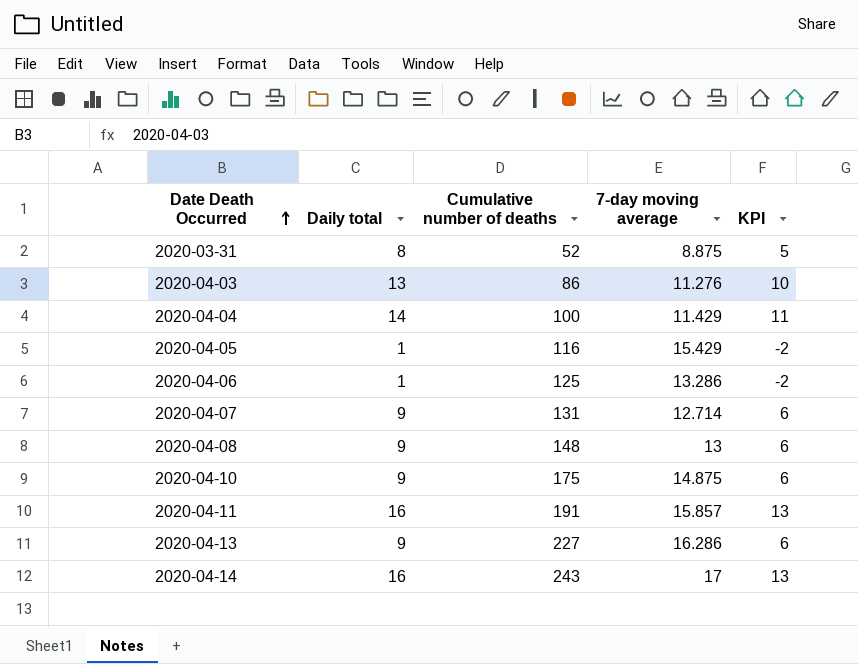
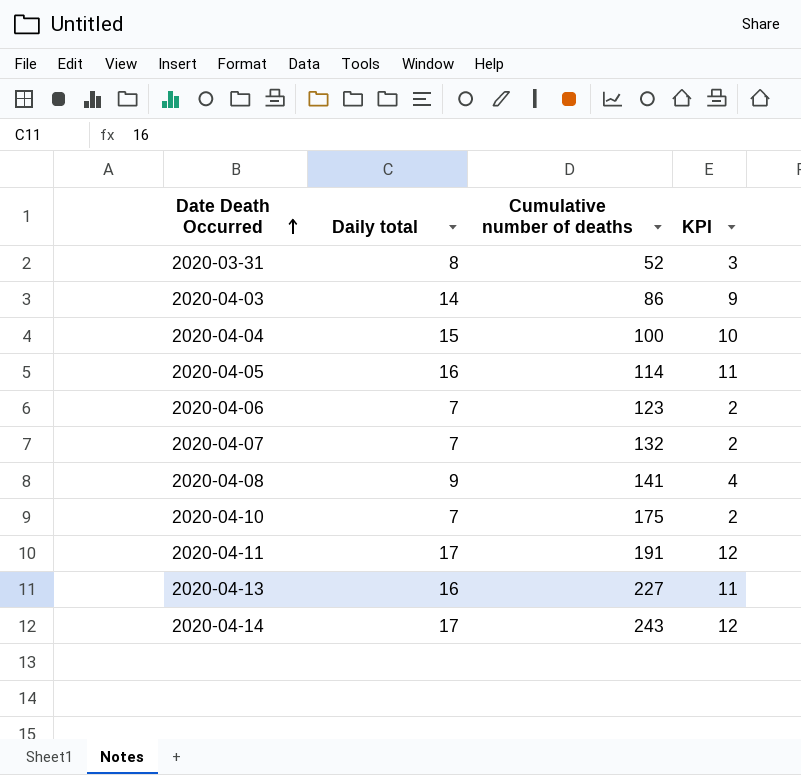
column 7-day moving average | position: 4 -> none
column KPI | formula: [Daily total] - 3 -> [Daily total] - 5
2020-04-03 | Daily total: 13 -> 14
2020-04-04 | Daily total: 14 -> 15
2020-04-05 | Daily total: 1 -> 16
2020-04-05 | Cumulative number of deaths: 116 -> 114
2020-04-06 | Daily total: 1 -> 7
2020-04-06 | Cumulative number of deaths: 125 -> 123
2020-04-07 | Daily total: 9 -> 7
2020-04-07 | Cumulative number of deaths: 131 -> 132
2020-04-08 | Cumulative number of deaths: 148 -> 141
2020-04-10 | Daily total: 9 -> 7
2020-04-11 | Daily total: 16 -> 17
2020-04-13 | Daily total: 9 -> 16
2020-04-14 | Daily total: 16 -> 17

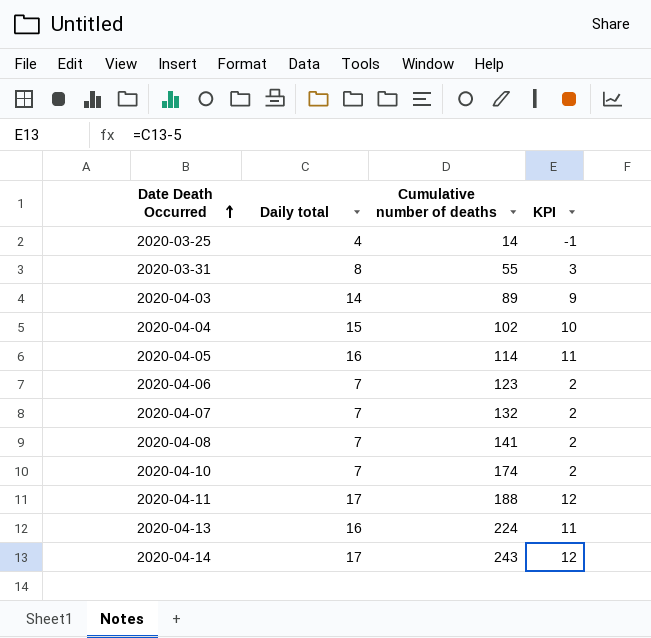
row 2020-03-25: none -> 4 | 14 | -1
2020-03-31 | Cumulative number of deaths: 52 -> 55
2020-04-03 | Cumulative number of deaths: 86 -> 89
2020-04-04 | Cumulative number of deaths: 100 -> 102
2020-04-08 | Daily total: 9 -> 7
2020-04-08 | KPI: 4 -> 2
2020-04-10 | Cumulative number of deaths: 175 -> 174
2020-04-11 | Cumulative number of deaths: 191 -> 188
2020-04-13 | Cumulative number of deaths: 227 -> 224

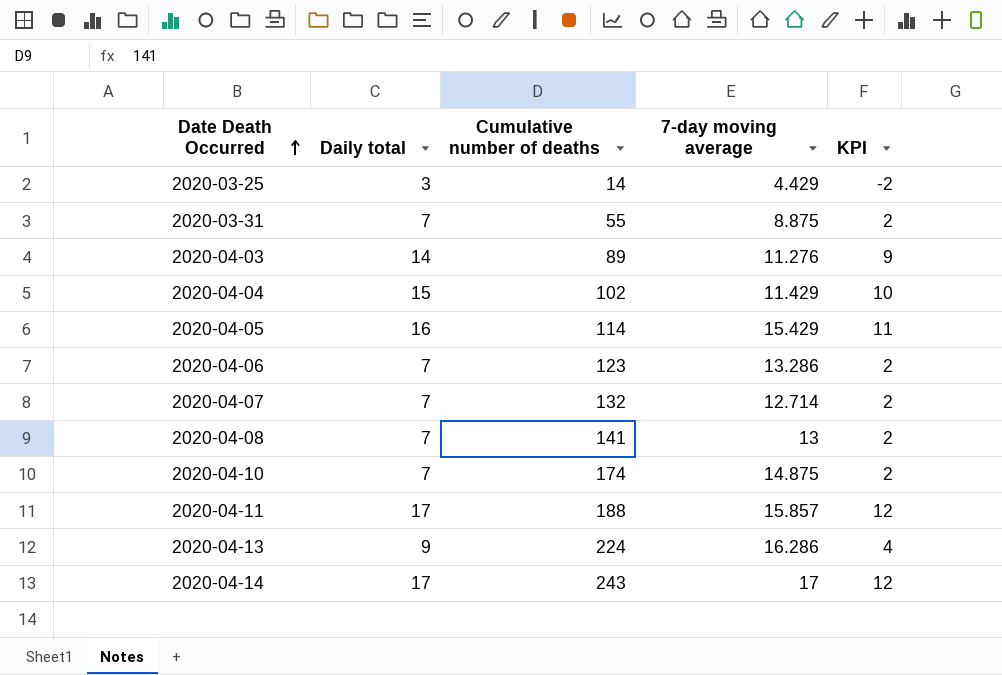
column 7-day moving average | position: none -> 4
2020-03-25 | Daily total: 4 -> 3
2020-03-25 | KPI: -1 -> -2
2020-03-31 | Daily total: 8 -> 7
2020-03-31 | KPI: 3 -> 2
2020-04-13 | Daily total: 16 -> 9
2020-04-13 | KPI: 11 -> 4

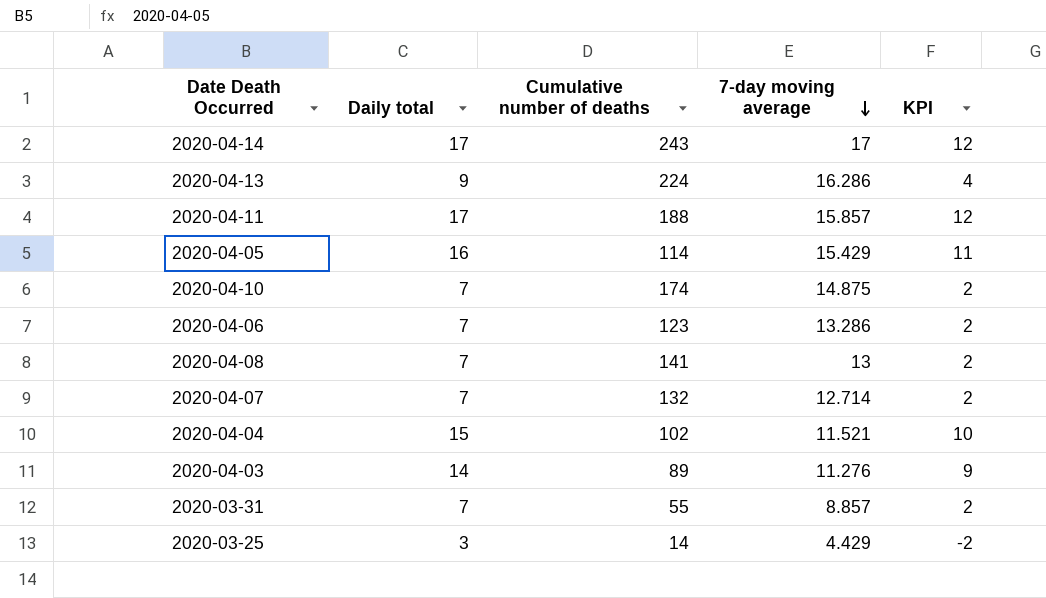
row order: Date Death Occurred ascending -> 7-day moving average descending
2020-04-04 | 7-day moving average: 11.429 -> 11.521
2020-03-31 | 7-day moving average: 8.875 -> 8.857

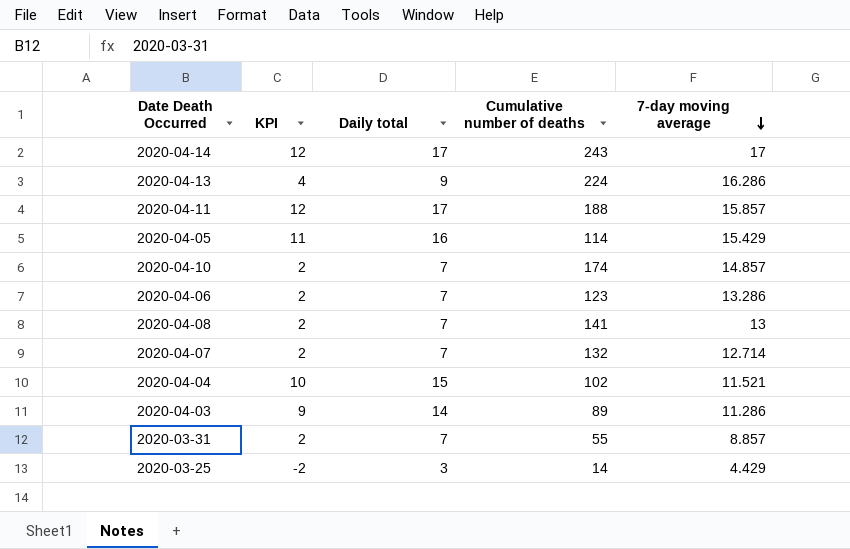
column KPI | position: 5 -> 2
2020-04-10 | 7-day moving average: 14.875 -> 14.857
2020-04-03 | 7-day moving average: 11.276 -> 11.286

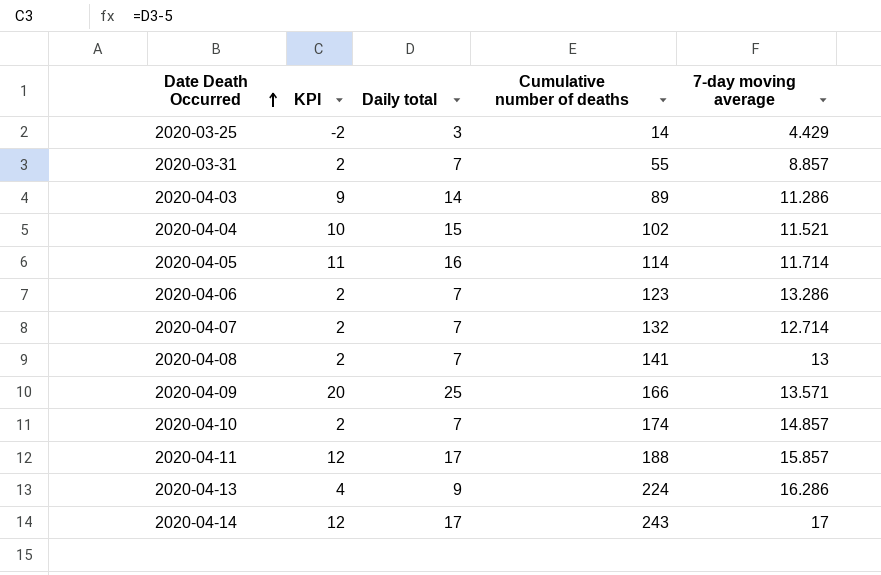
row order: 7-day moving average descending -> Date Death Occurred ascending
2020-04-05 | 7-day moving average: 15.429 -> 11.714
row 2020-04-09: none -> 20 | 25 | 166 | 13.571

